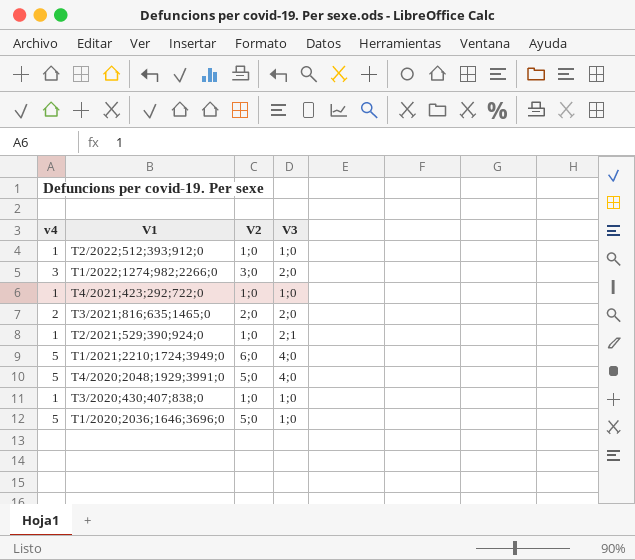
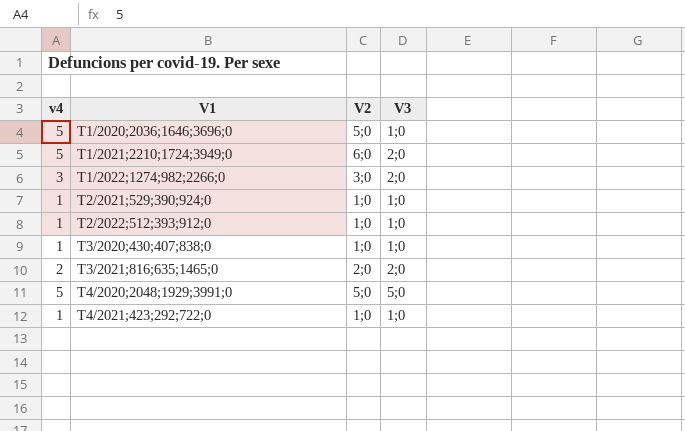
row order: none -> V1 ascending
T1/2021;2210;1724;3949;0 | V3: 4;0 -> 2;0
T2/2021;529;390;924;0 | V3: 2;1 -> 1;0
T4/2020;2048;1929;3991;0 | V3: 4;0 -> 5;0

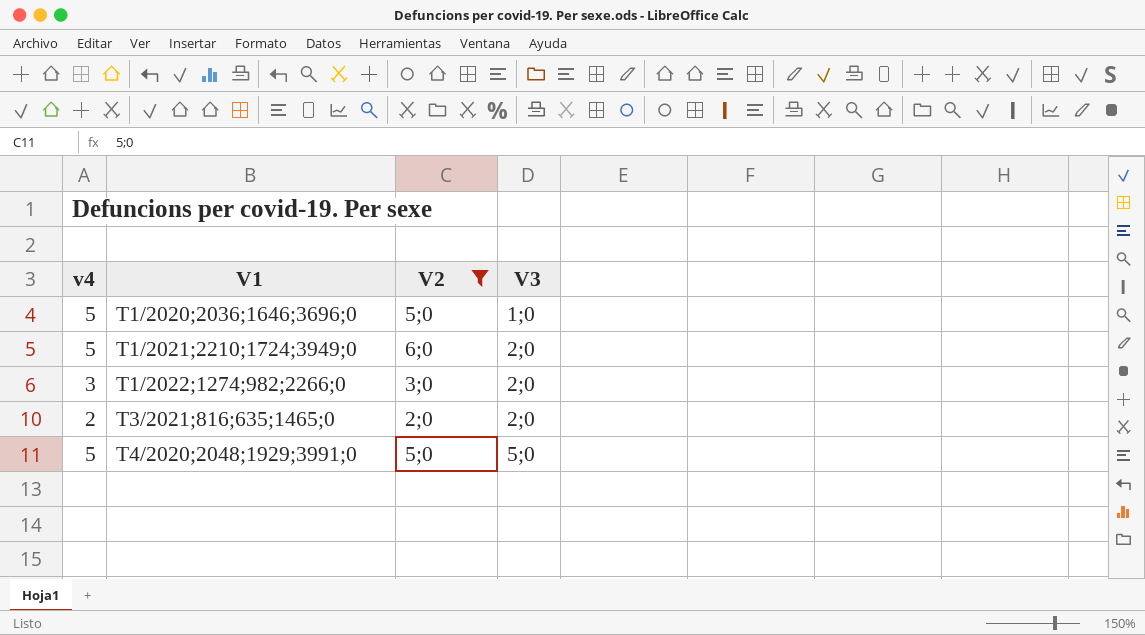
filter: none -> V2 != 1;0

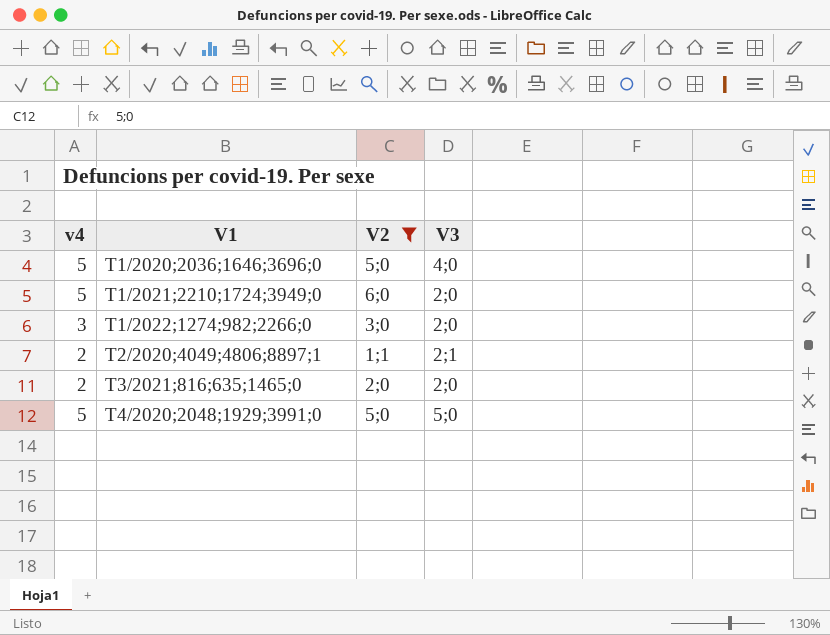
T1/2020;2036;1646;3696;0 | V3: 1;0 -> 4;0
row T2/2020;4049;4806;8897;1: none -> 2 | 1;1 | 2;1

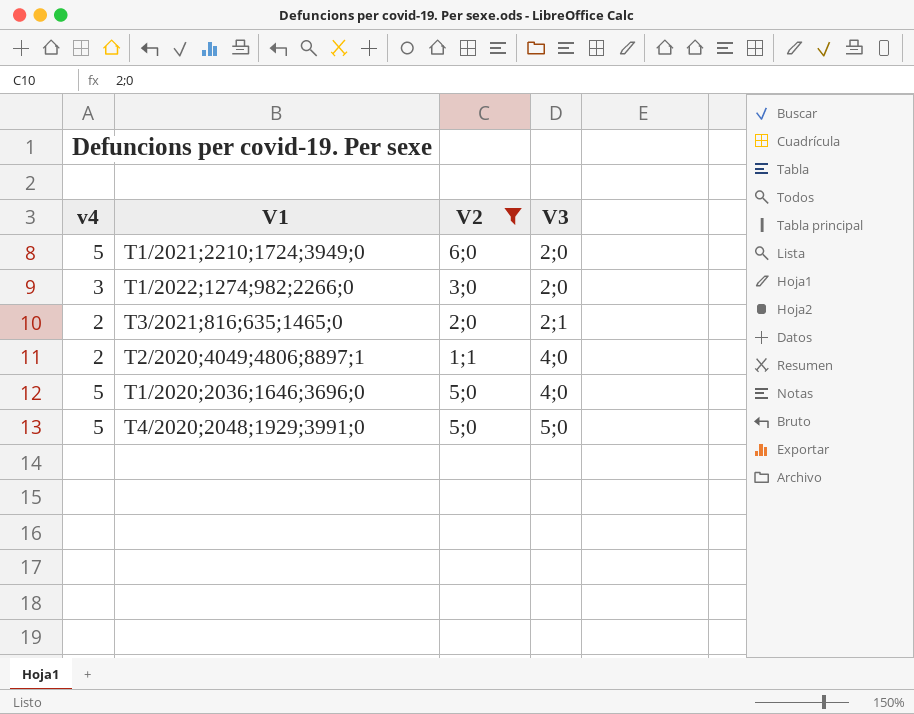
row order: V1 ascending -> V3 ascending
T3/2021;816;635;1465;0 | V3: 2;0 -> 2;1
T2/2020;4049;4806;8897;1 | V3: 2;1 -> 4;0

